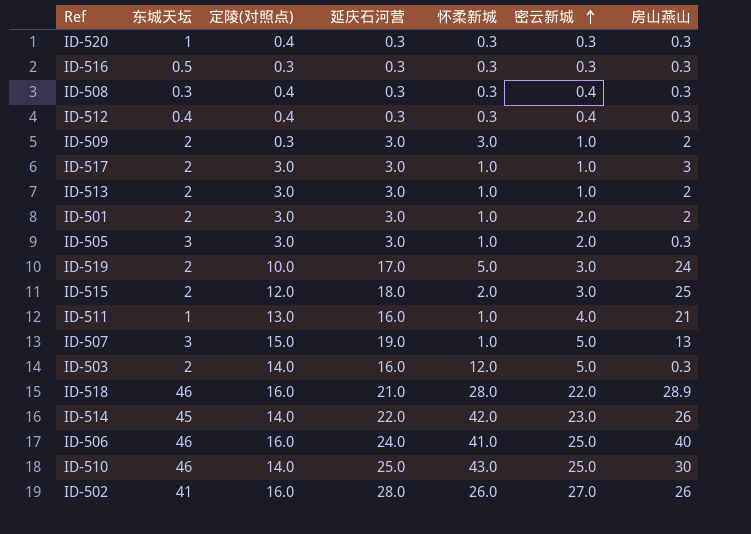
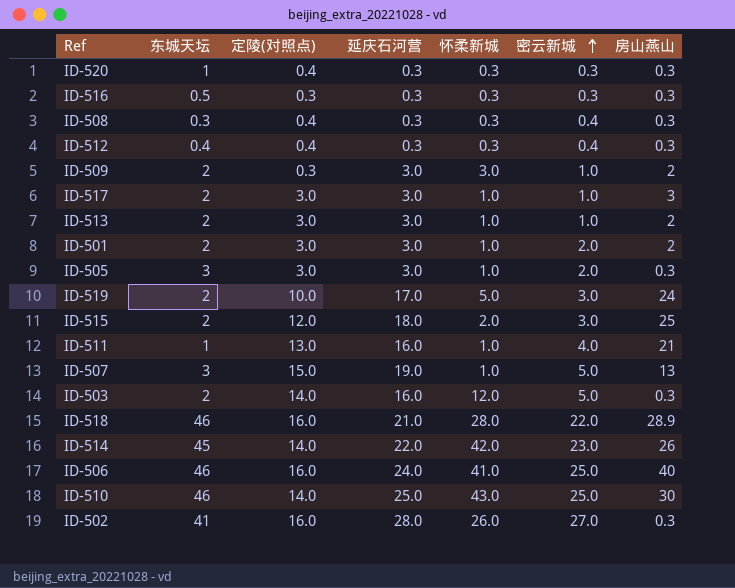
ID-502 | 房山燕山: 26 -> 0.3

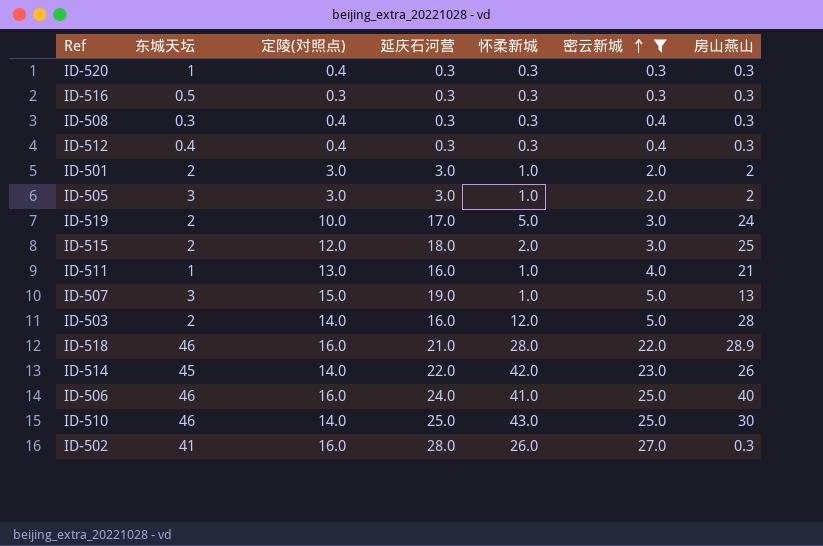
filter: none -> 密云新城 != 1.0
ID-505 | 房山燕山: 0.3 -> 2
ID-503 | 房山燕山: 0.3 -> 28

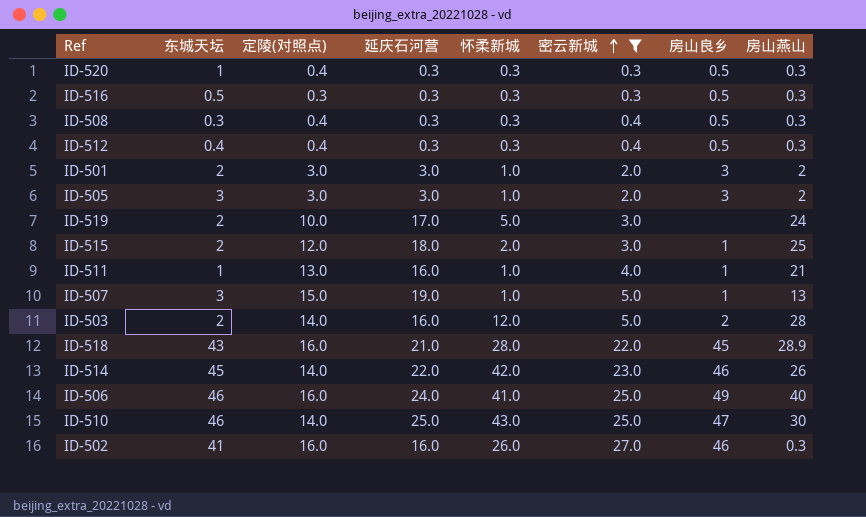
column 房山良乡 | position: none -> 7
ID-518 | 东城天坛: 46 -> 43
ID-502 | 延庆石河营: 28.0 -> 16.0

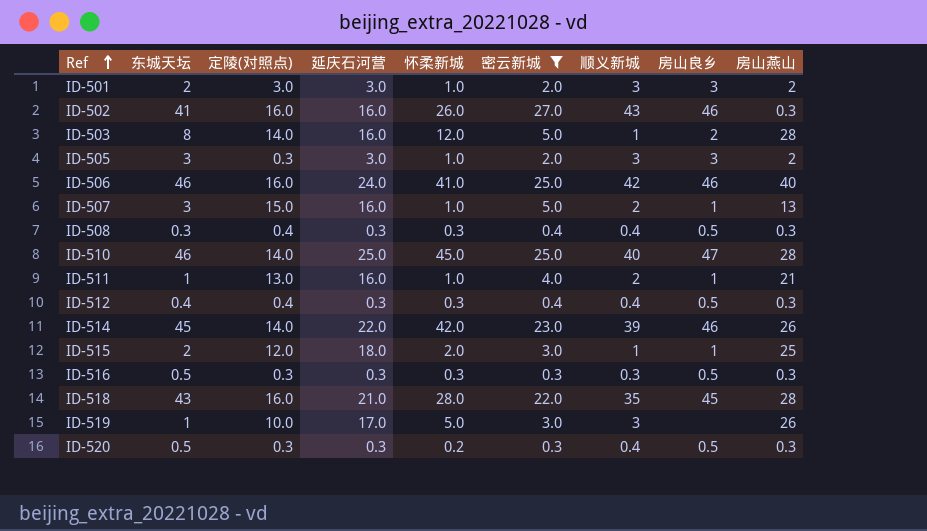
row order: 密云新城 ascending -> Ref ascending
column 顺义新城 | position: none -> 7
ID-503 | 东城天坛: 2 -> 8
ID-505 | 定陵(对照点): 3.0 -> 0.3
ID-506 | 房山良乡: 49 -> 46
ID-507 | 延庆石河营: 19.0 -> 16.0
ID-510 | 怀柔新城: 43.0 -> 45.0
ID-510 | 房山燕山: 30 -> 28
ID-518 | 房山燕山: 28.9 -> 28
ID-519 | 东城天坛: 2 -> 1
ID-519 | 房山燕山: 24 -> 26
ID-520 | 东城天坛: 1 -> 0.5
ID-520 | 定陵(对照点): 0.4 -> 0.3
ID-520 | 怀柔新城: 0.3 -> 0.2

